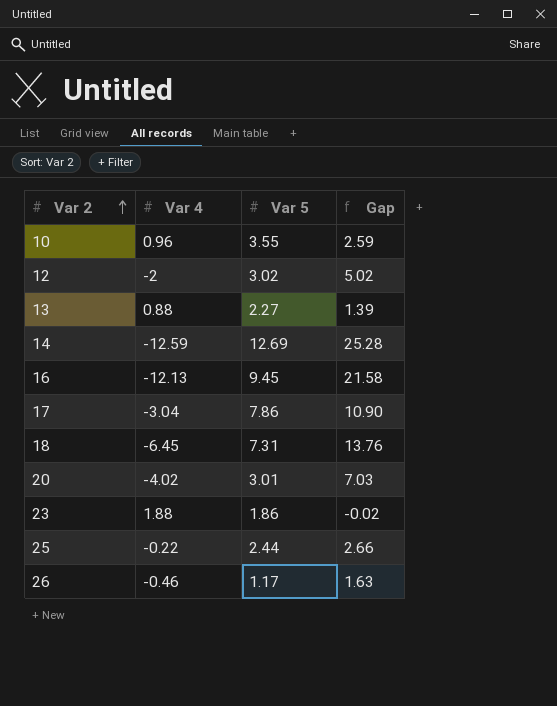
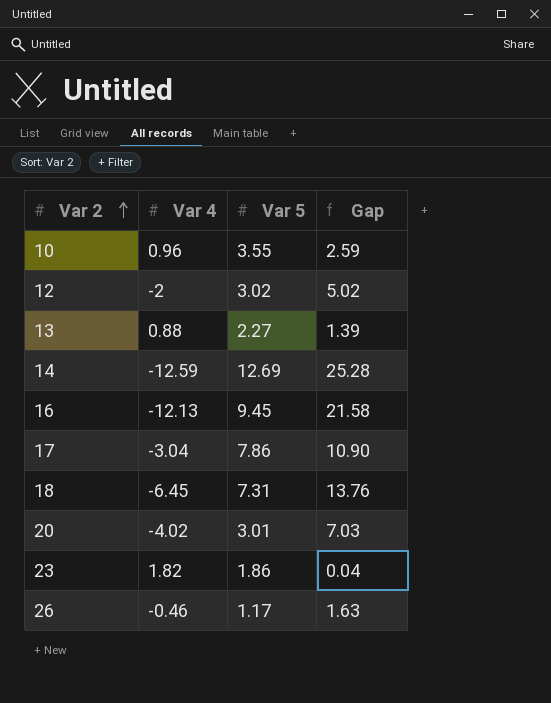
row 25: -0.22 | 2.44 | 2.66 -> none
23 | Var 4: 1.88 -> 1.82
23 | Gap: -0.02 -> 0.04

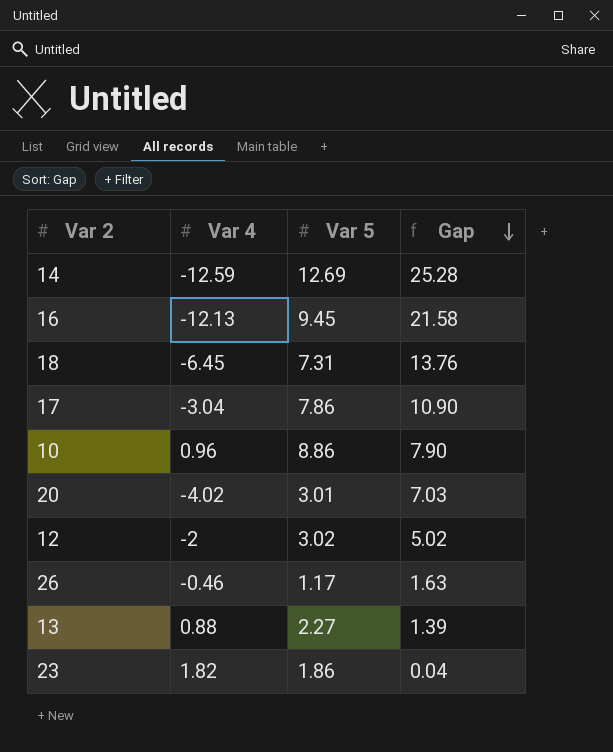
row order: Var 2 ascending -> Gap descending
10 | Var 5: 3.55 -> 8.86
10 | Gap: 2.59 -> 7.90

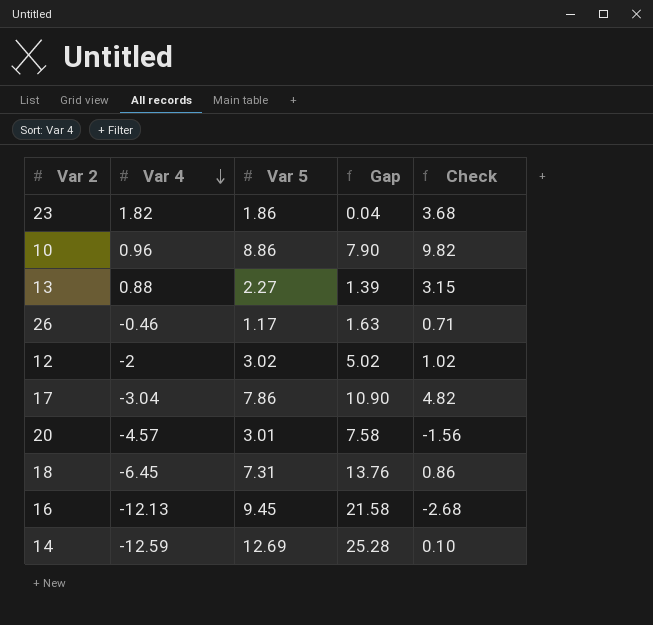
row order: Gap descending -> Var 4 descending
column Check | formula: none -> [Var 4] + [Var 5]
20 | Var 4: -4.02 -> -4.57
20 | Gap: 7.03 -> 7.58

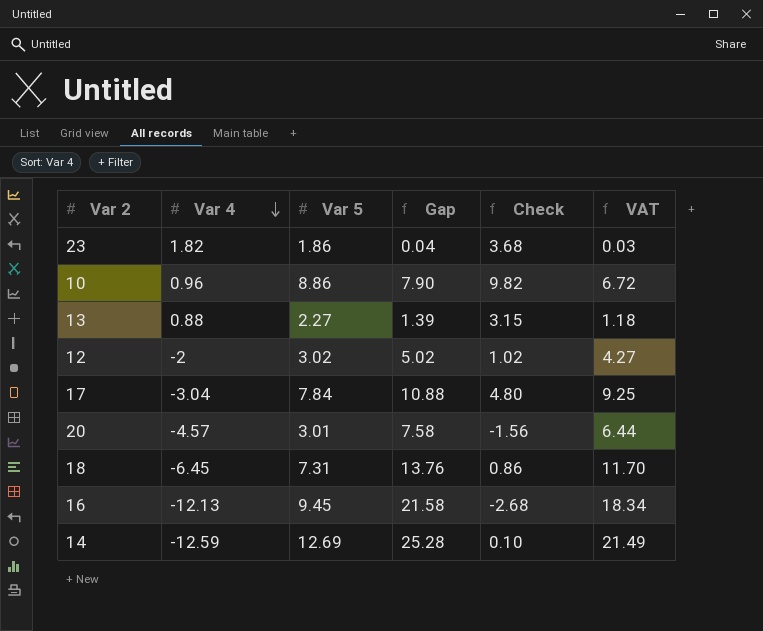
column VAT | formula: none -> [Gap] * 0.85
row 26: -0.46 | 1.17 | 1.63 | 0.71 -> none
17 | Var 5: 7.86 -> 7.84
17 | Gap: 10.90 -> 10.88
17 | Check: 4.82 -> 4.80

